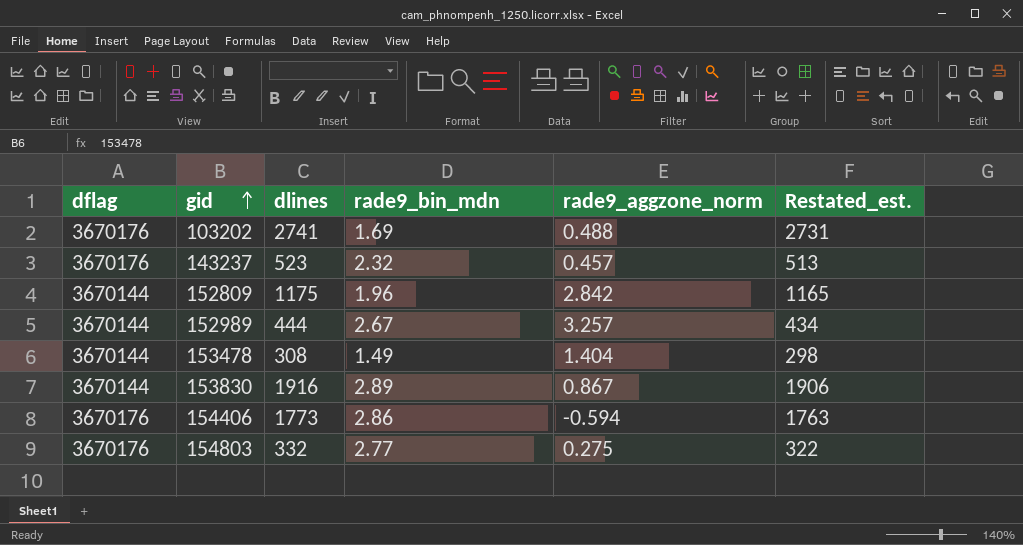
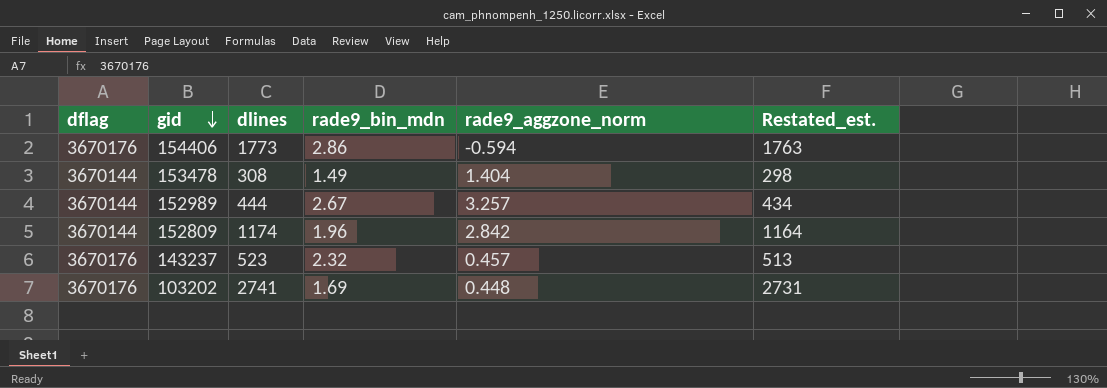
row order: gid ascending -> gid descending
row 153830: 3670144 | 1916 | 2.89 | 0.867 | 1906 -> none
row 154803: 3670176 | 332 | 2.77 | 0.275 | 322 -> none
152809 | dlines: 1175 -> 1174
152809 | Restated_est.: 1165 -> 1164
103202 | rade9_aggzone_norm: 0.488 -> 0.448

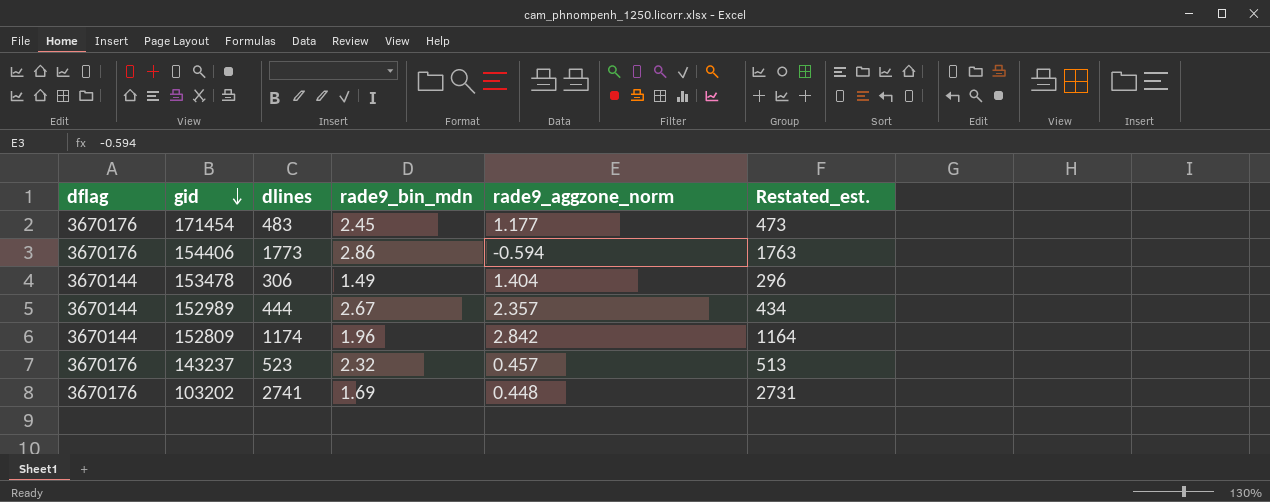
row 171454: none -> 3670176 | 483 | 2.45 | 1.177 | 473
153478 | dlines: 308 -> 306
153478 | Restated_est.: 298 -> 296
152989 | rade9_aggzone_norm: 3.257 -> 2.357

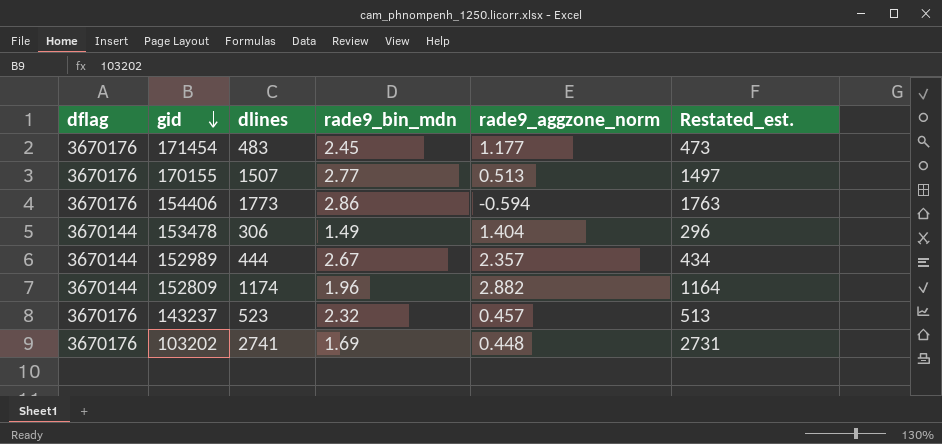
row 170155: none -> 3670176 | 1507 | 2.77 | 0.513 | 1497
152809 | rade9_aggzone_norm: 2.842 -> 2.882

